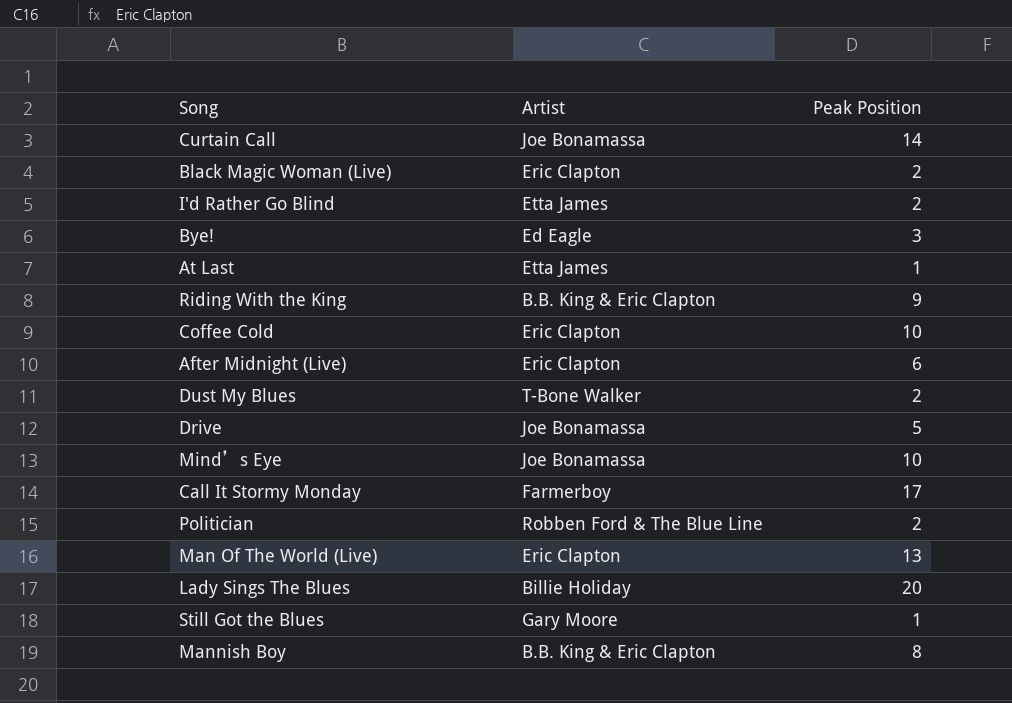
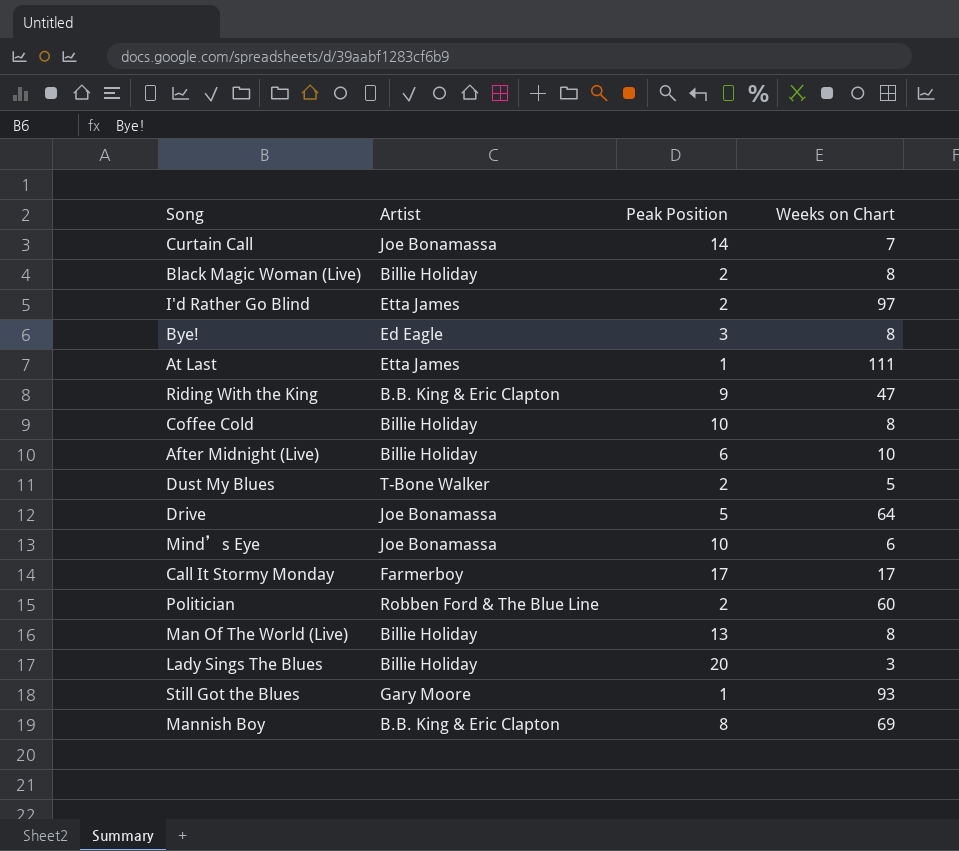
column Weeks on Chart | position: none -> 4
Black Magic Woman (Live) | Artist: Eric Clapton -> Billie Holiday
Coffee Cold | Artist: Eric Clapton -> Billie Holiday
After Midnight (Live) | Artist: Eric Clapton -> Billie Holiday
Man Of The World (Live) | Artist: Eric Clapton -> Billie Holiday

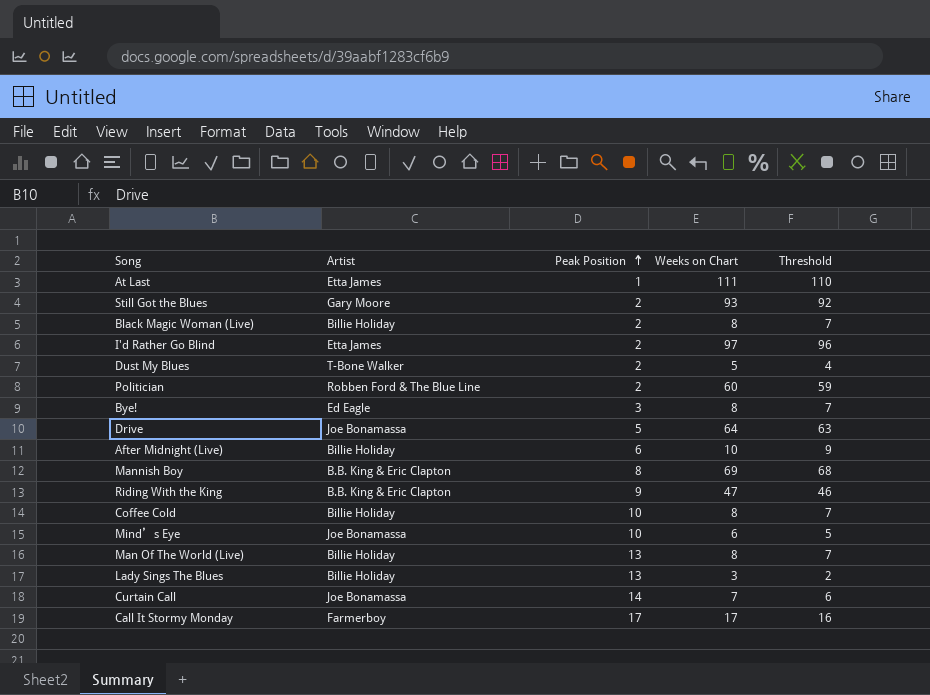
row order: none -> Peak Position ascending
column Threshold | formula: none -> [Weeks on Chart] - 1
Still Got the Blues | Peak Position: 1 -> 2
Lady Sings The Blues | Peak Position: 20 -> 13

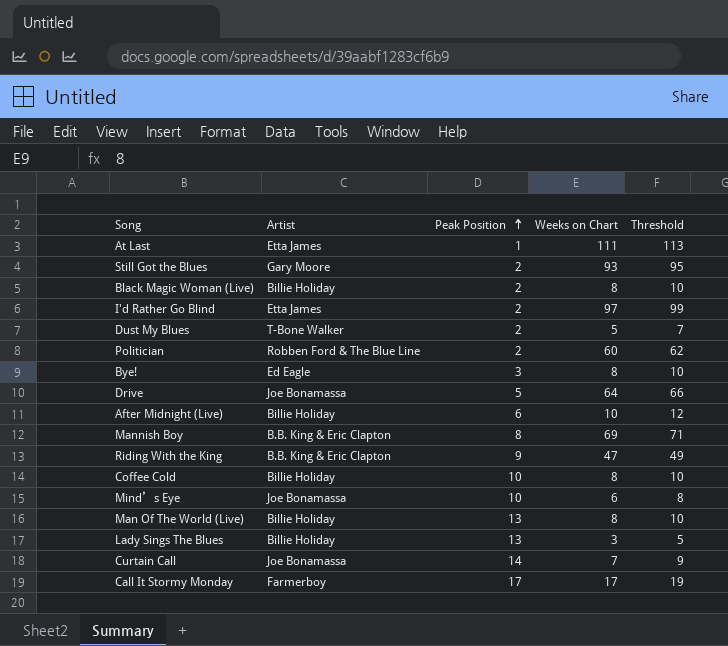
column Threshold | formula: [Weeks on Chart] - 1 -> [Weeks on Chart] + 2

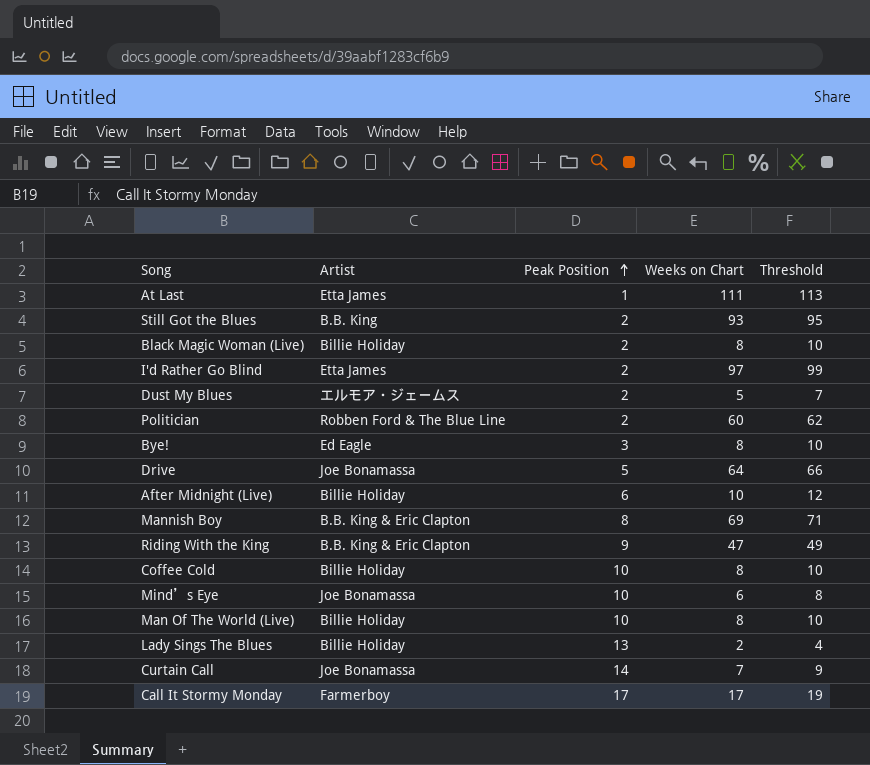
Still Got the Blues | Artist: Gary Moore -> B.B. King
Dust My Blues | Artist: T-Bone Walker -> エルモア・ジェームス
Man Of The World (Live) | Peak Position: 13 -> 10
Lady Sings The Blues | Weeks on Chart: 3 -> 2
Lady Sings The Blues | Threshold: 5 -> 4

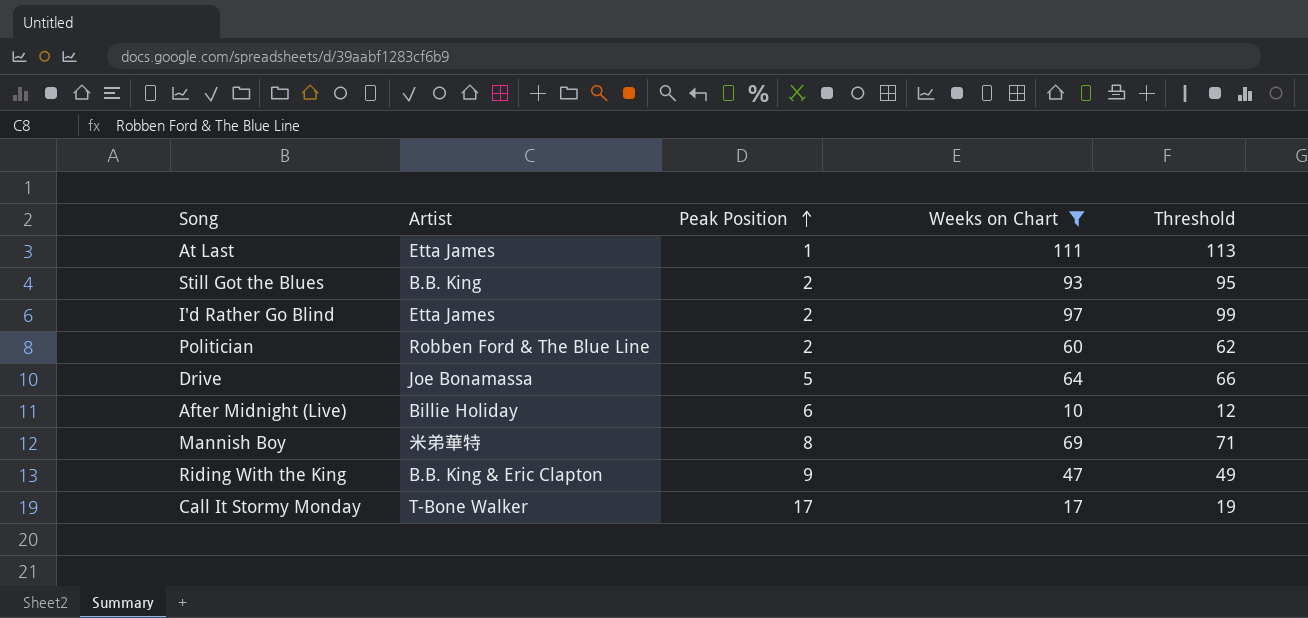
filter: none -> Weeks on Chart >= 10
Mannish Boy | Artist: B.B. King & Eric Clapton -> 米弟華特
Call It Stormy Monday | Artist: Farmerboy -> T-Bone Walker

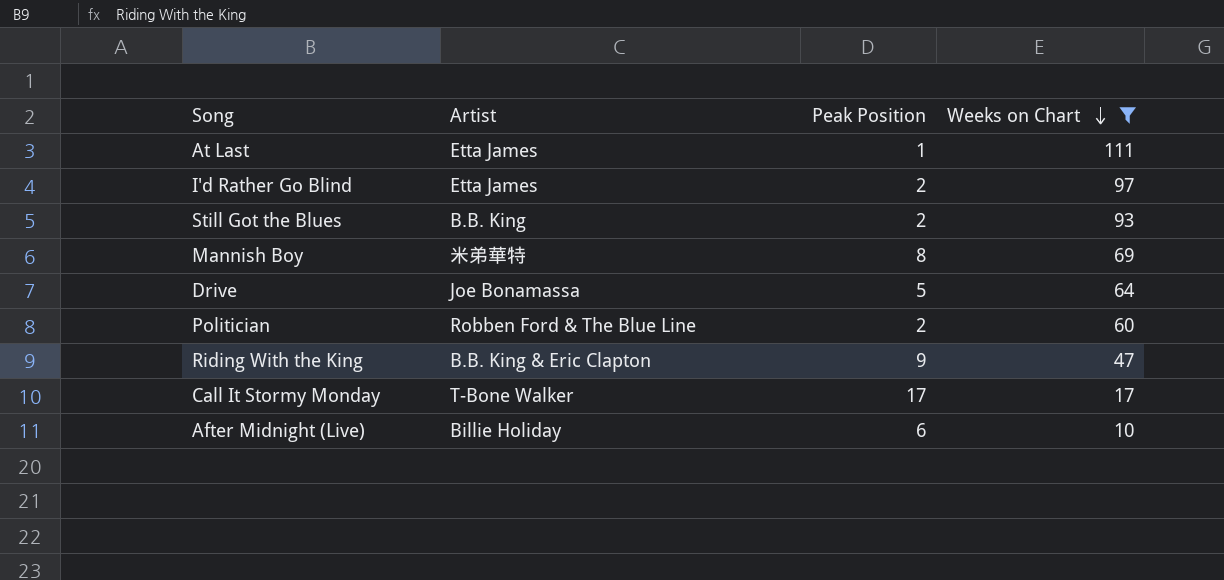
row order: Peak Position ascending -> Weeks on Chart descending
column Threshold | formula: [Weeks on Chart] + 2 -> none

